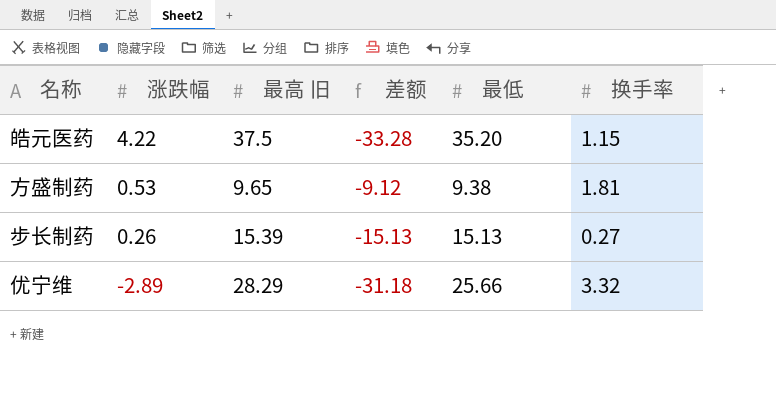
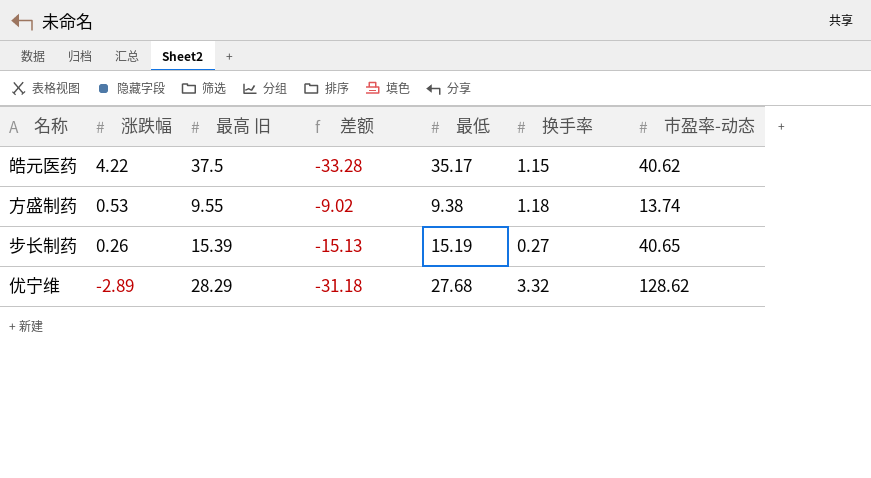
column 市盈率-动态 | position: none -> 7
皓元医药 | 最低: 35.20 -> 35.17
方盛制药 | 最高 旧: 9.65 -> 9.55
方盛制药 | 差额: -9.12 -> -9.02
方盛制药 | 换手率: 1.81 -> 1.18
步长制药 | 最低: 15.13 -> 15.19
优宁维 | 最低: 25.66 -> 27.68

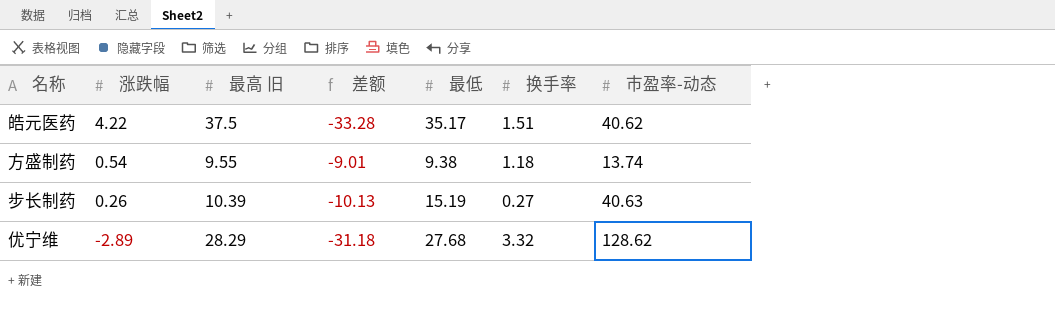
皓元医药 | 换手率: 1.15 -> 1.51
方盛制药 | 涨跌幅: 0.53 -> 0.54
方盛制药 | 差额: -9.02 -> -9.01
步长制药 | 最高 旧: 15.39 -> 10.39
步长制药 | 差额: -15.13 -> -10.13
步长制药 | 市盈率-动态: 40.65 -> 40.63

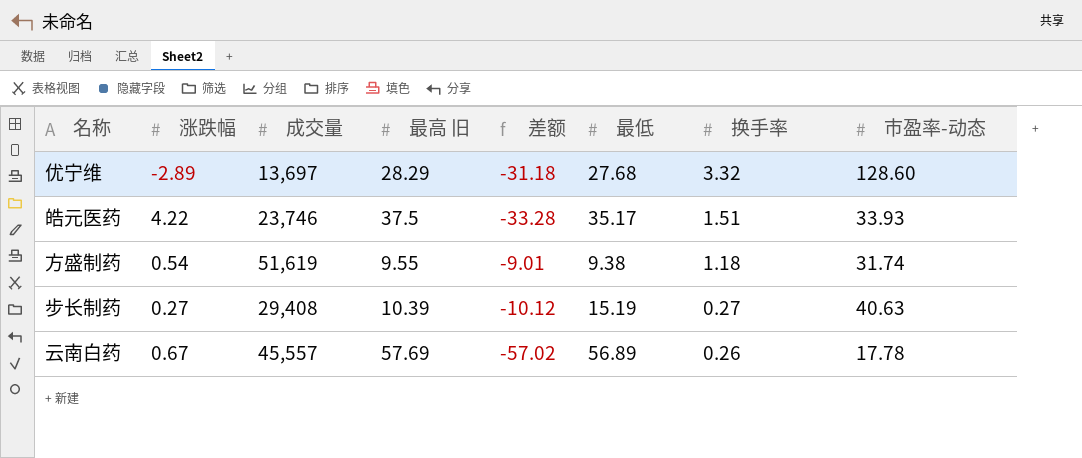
row order: 涨跌幅 descending -> 换手率 descending
column 成交量 | position: none -> 3
优宁维 | 市盈率-动态: 128.62 -> 128.60
皓元医药 | 市盈率-动态: 40.62 -> 33.93
方盛制药 | 市盈率-动态: 13.74 -> 31.74
步长制药 | 涨跌幅: 0.26 -> 0.27
步长制药 | 差额: -10.13 -> -10.12
row 云南白药: none -> 0.67 | 45,557 | 57.69 | -57.02 | 56.89 | 0.26 | 17.78

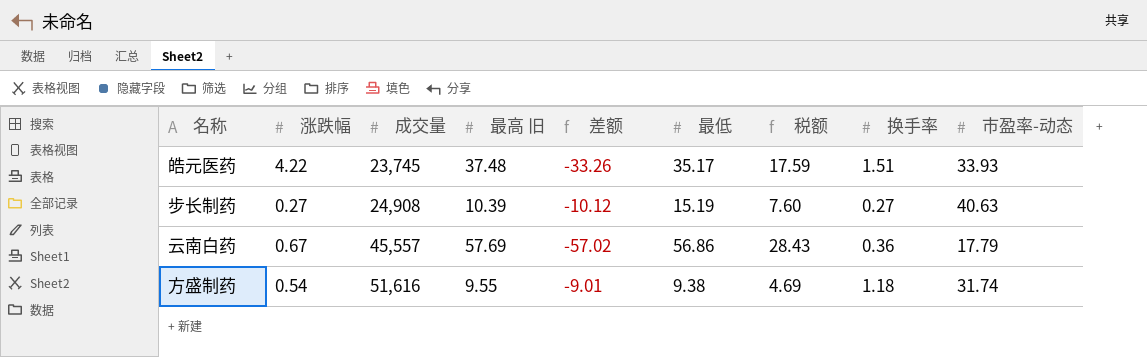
row order: 换手率 descending -> 成交量 ascending
column 税额 | formula: none -> [最低] * 0.5
row 优宁维: -2.89 | 13,697 | 28.29 | -31.18 | 27.68 | 3.32 | 128.60 -> none
皓元医药 | 成交量: 23,746 -> 23,745
皓元医药 | 最高 旧: 37.5 -> 37.48
皓元医药 | 差额: -33.28 -> -33.26
步长制药 | 成交量: 29,408 -> 24,908
云南白药 | 最低: 56.89 -> 56.86
云南白药 | 换手率: 0.26 -> 0.36
云南白药 | 市盈率-动态: 17.78 -> 17.79
方盛制药 | 成交量: 51,619 -> 51,616

